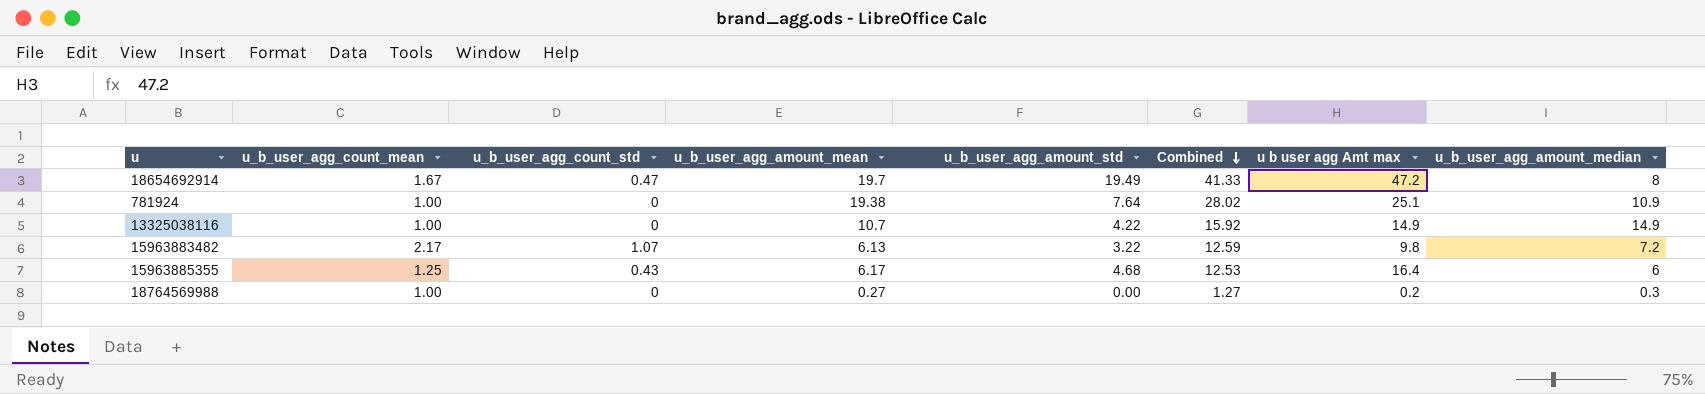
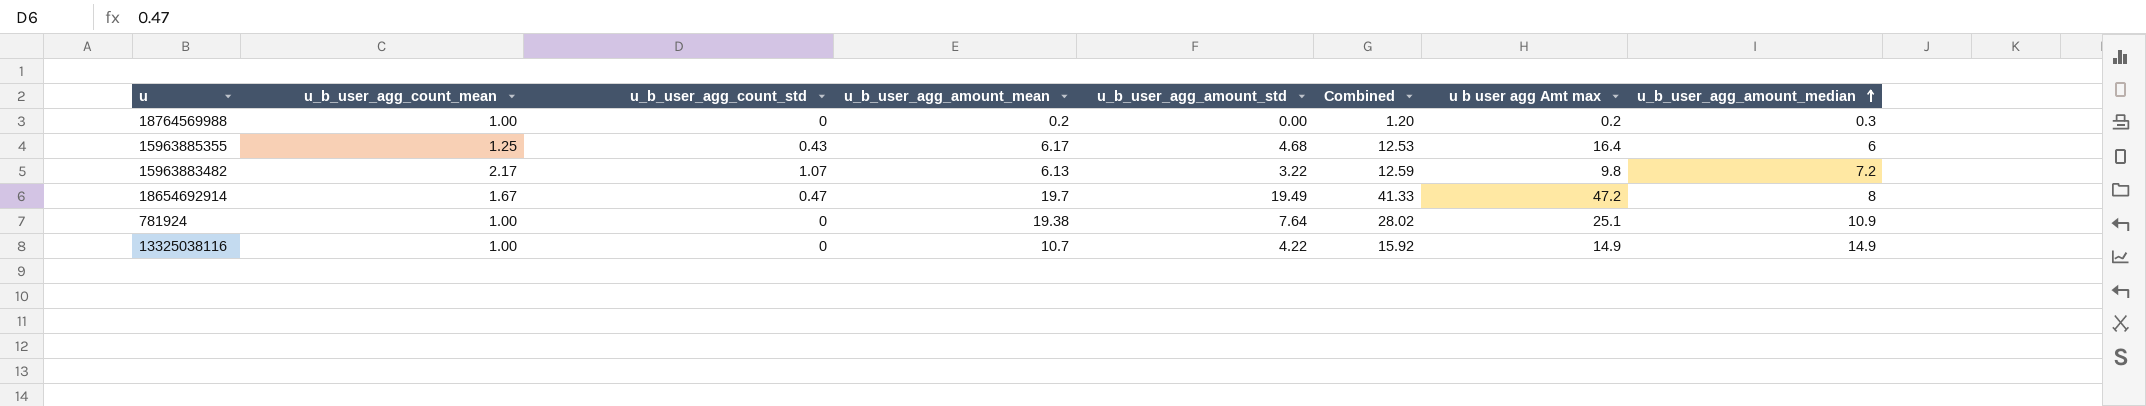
row order: Combined descending -> u_b_user_agg_amount_median ascending
18764569988 | u_b_user_agg_amount_mean: 0.27 -> 0.2
18764569988 | Combined: 1.27 -> 1.20

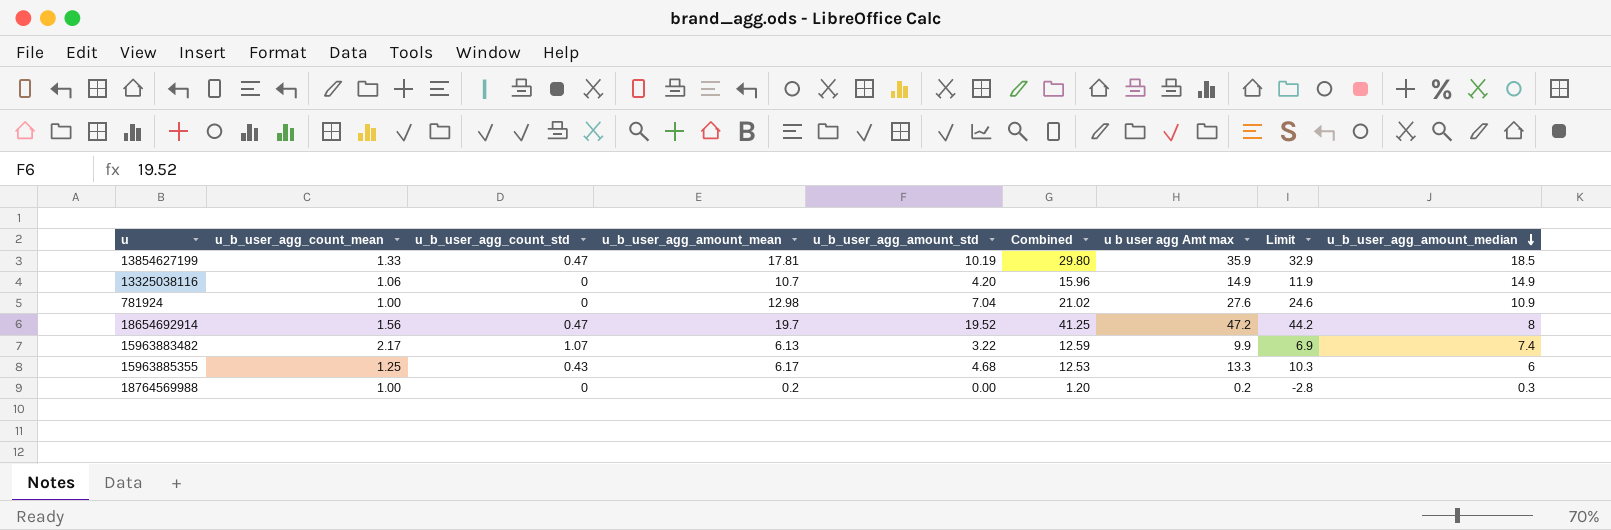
row order: u_b_user_agg_amount_median ascending -> u_b_user_agg_amount_median descending
column Limit | formula: none -> [u b user agg Amt max] - 3
row 13854627199: none -> 1.33 | 0.47 | 17.81 | 10.19 | 29.80 | 35.9 | 32.9 | 18.5
13325038116 | u_b_user_agg_count_mean: 1.00 -> 1.06
13325038116 | u_b_user_agg_amount_std: 4.22 -> 4.20
13325038116 | Combined: 15.92 -> 15.96
781924 | u_b_user_agg_amount_mean: 19.38 -> 12.98
781924 | u_b_user_agg_amount_std: 7.64 -> 7.04
781924 | Combined: 28.02 -> 21.02
781924 | u b user agg Amt max: 25.1 -> 27.6
18654692914 | u_b_user_agg_count_mean: 1.67 -> 1.56
18654692914 | u_b_user_agg_amount_std: 19.49 -> 19.52
18654692914 | Combined: 41.33 -> 41.25
15963883482 | u b user agg Amt max: 9.8 -> 9.9
15963883482 | u_b_user_agg_amount_median: 7.2 -> 7.4
15963885355 | u b user agg Amt max: 16.4 -> 13.3

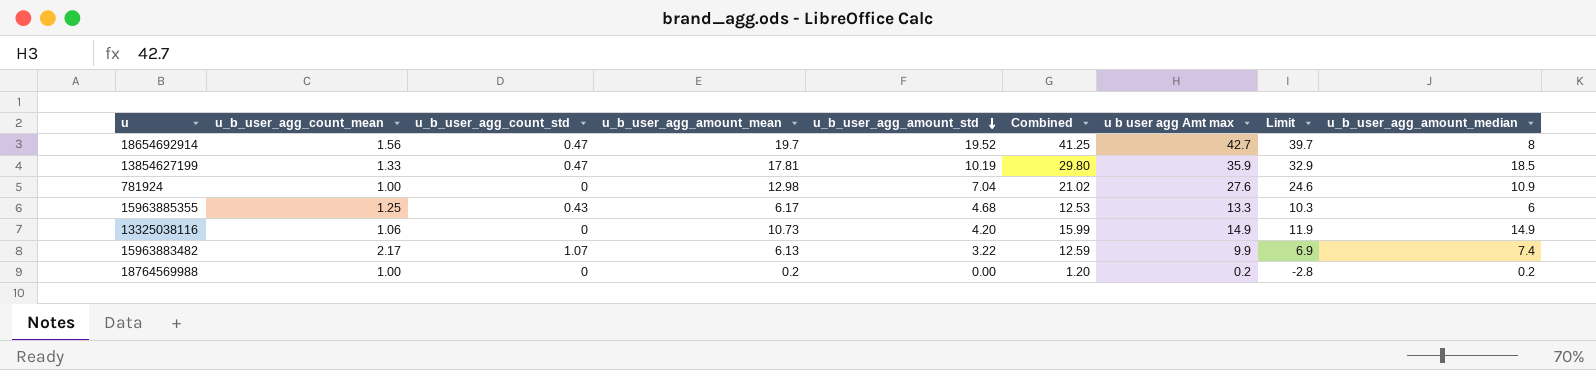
row order: u_b_user_agg_amount_median descending -> u_b_user_agg_amount_std descending
18654692914 | u b user agg Amt max: 47.2 -> 42.7
18654692914 | Limit: 44.2 -> 39.7
13325038116 | u_b_user_agg_amount_mean: 10.7 -> 10.73
13325038116 | Combined: 15.96 -> 15.99
18764569988 | u_b_user_agg_amount_median: 0.3 -> 0.2

